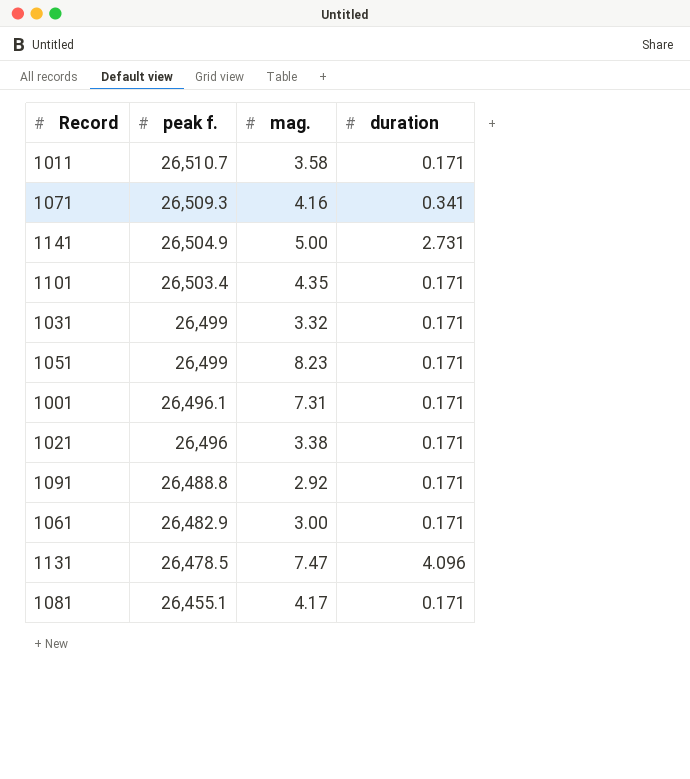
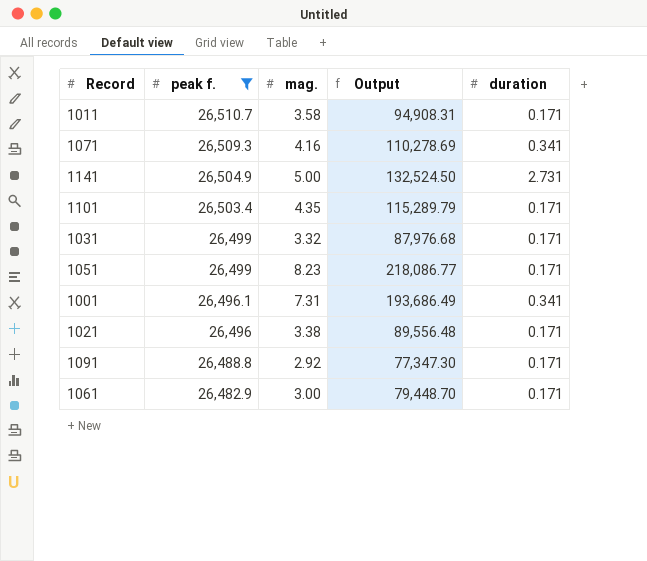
filter: none -> peak f. >= 26,482.9
column Output | formula: none -> [peak f.] * [mag.]
1001 | duration: 0.171 -> 0.341

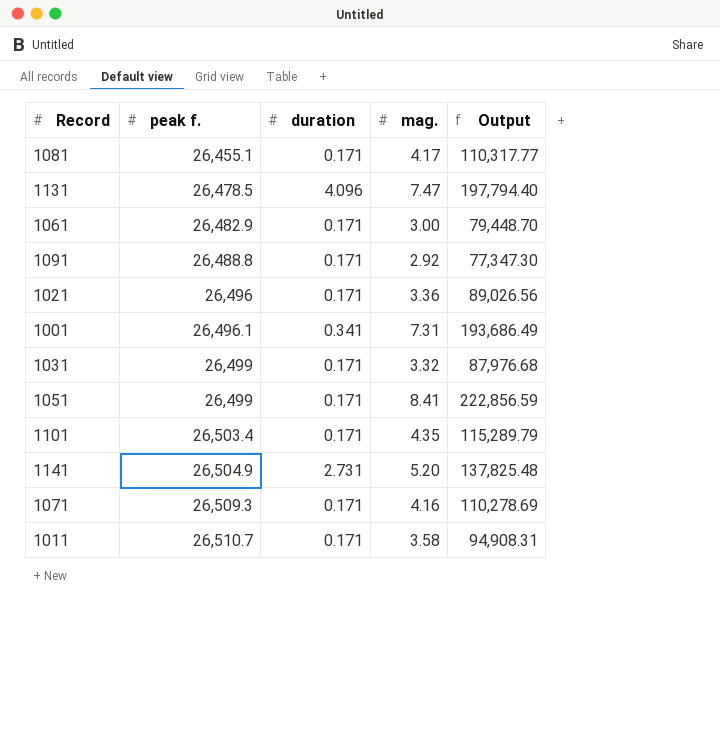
filter: peak f. >= 26,482.9 -> none
row order: peak f. descending -> peak f. ascending
column duration | position: 5 -> 3
1021 | mag.: 3.38 -> 3.36
1021 | Output: 89,556.48 -> 89,026.56
1051 | mag.: 8.23 -> 8.41
1051 | Output: 218,086.77 -> 222,856.59
1141 | mag.: 5.00 -> 5.20
1141 | Output: 132,524.50 -> 137,825.48
1071 | duration: 0.341 -> 0.171

